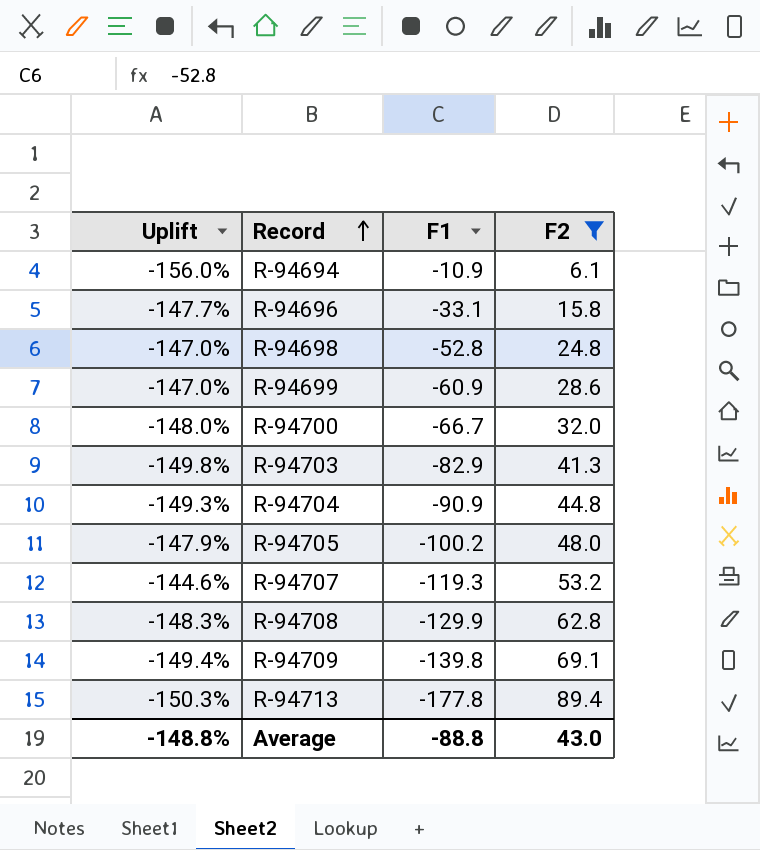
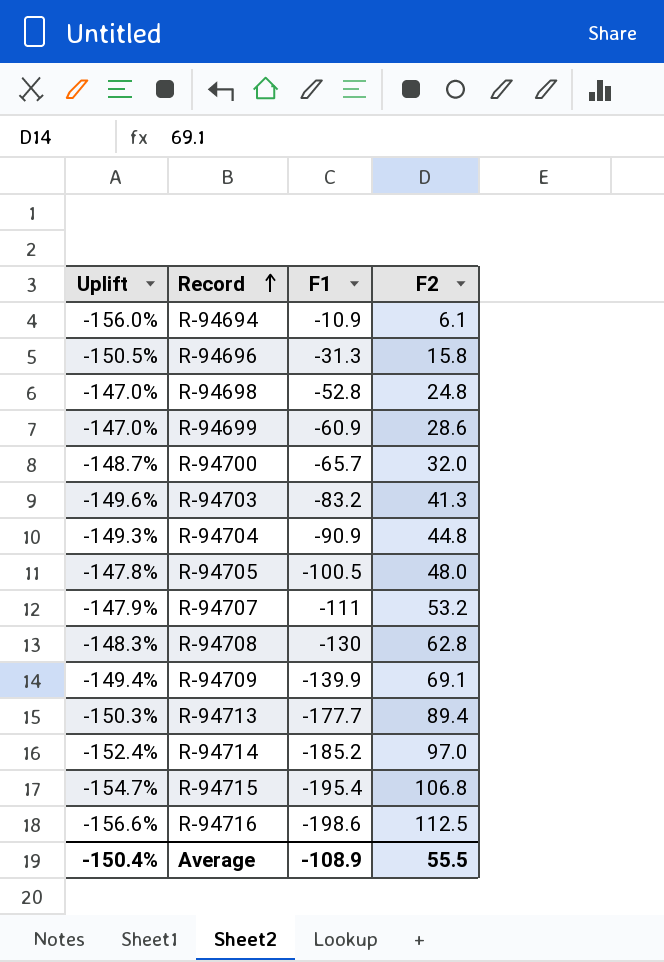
filter: F2 <= 89.4 -> none
R-94696 | Uplift: -147.7% -> -150.5%
R-94696 | F1: -33.1 -> -31.3
R-94700 | Uplift: -148.0% -> -148.7%
R-94700 | F1: -66.7 -> -65.7
R-94703 | Uplift: -149.8% -> -149.6%
R-94703 | F1: -82.9 -> -83.2
R-94705 | Uplift: -147.9% -> -147.8%
R-94705 | F1: -100.2 -> -100.5
R-94707 | Uplift: -144.6% -> -147.9%
R-94707 | F1: -119.3 -> -111
R-94708 | F1: -129.9 -> -130
R-94709 | F1: -139.8 -> -139.9
R-94713 | F1: -177.8 -> -177.7
Average | Uplift: -148.8% -> -150.4%
Average | F1: -88.8 -> -108.9
Average | F2: 43.0 -> 55.5

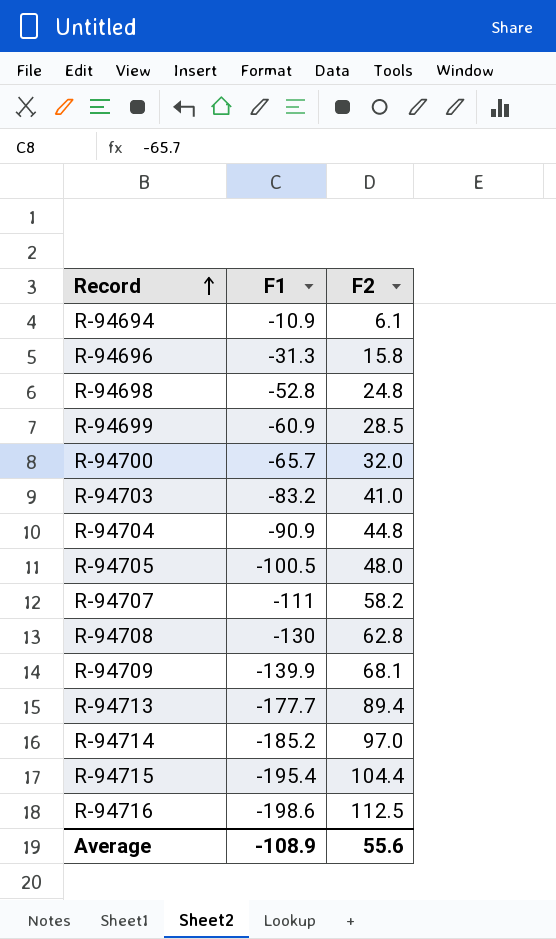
column Uplift | formula: ([F2] - [F1]) / [F1] -> none
R-94699 | F2: 28.6 -> 28.5
R-94703 | F2: 41.3 -> 41.0
R-94707 | F2: 53.2 -> 58.2
R-94709 | F2: 69.1 -> 68.1
R-94715 | F2: 106.8 -> 104.4
Average | F2: 55.5 -> 55.6

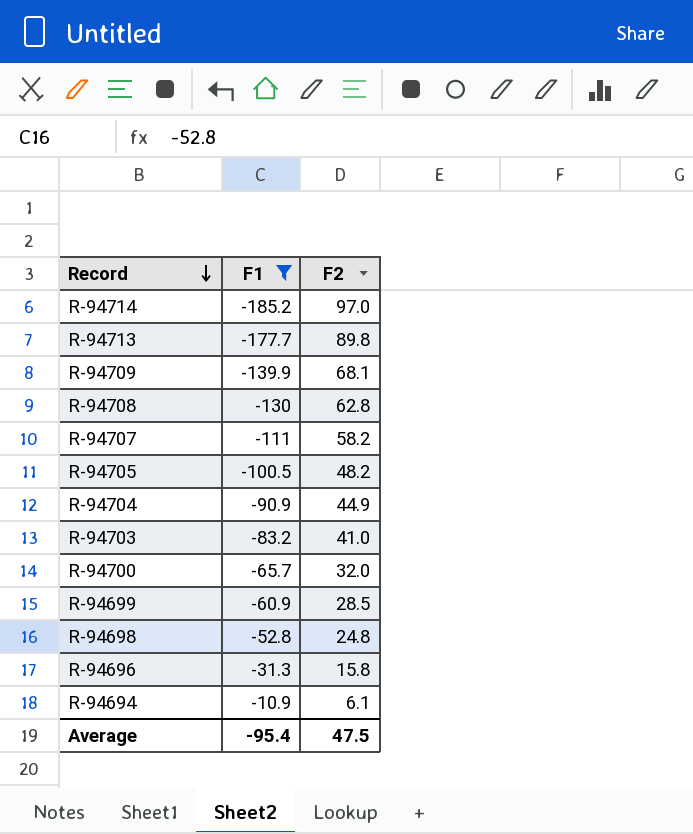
filter: none -> F1 >= -185.2
row order: Record ascending -> Record descending
R-94713 | F2: 89.4 -> 89.8
R-94705 | F2: 48.0 -> 48.2
R-94704 | F2: 44.8 -> 44.9
Average | F1: -108.9 -> -95.4
Average | F2: 55.6 -> 47.5

